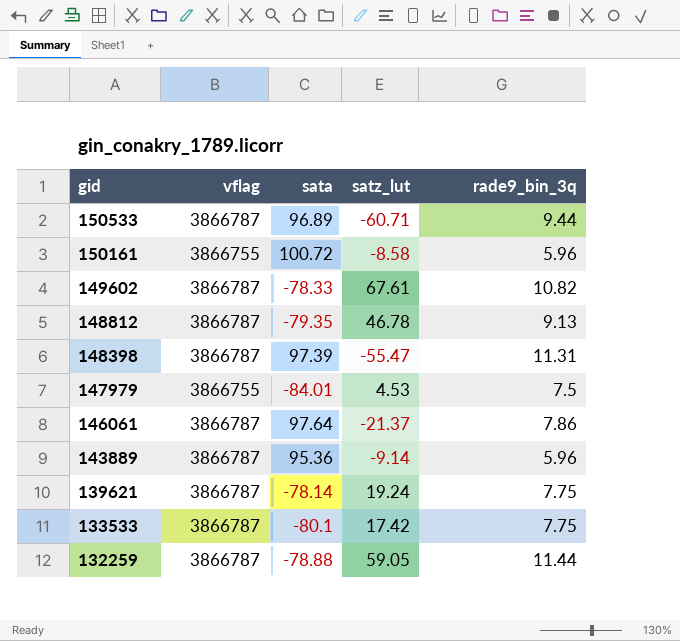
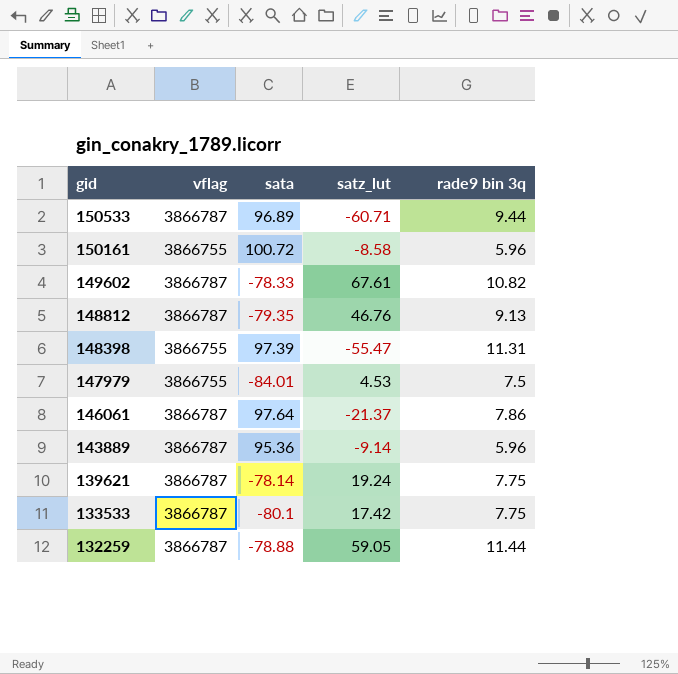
column name: rade9_bin_3q -> rade9 bin 3q
148812 | satz_lut: 46.78 -> 46.76
148398 | vflag: 3866787 -> 3866755

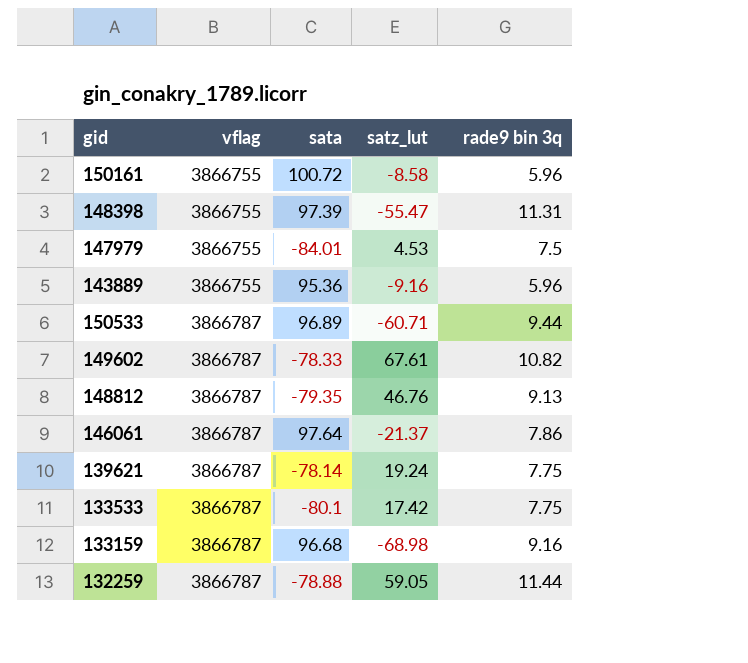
row order: gid descending -> vflag ascending
143889 | vflag: 3866787 -> 3866755
143889 | satz_lut: -9.14 -> -9.16
row 133159: none -> 3866787 | 96.68 | -68.98 | 9.16

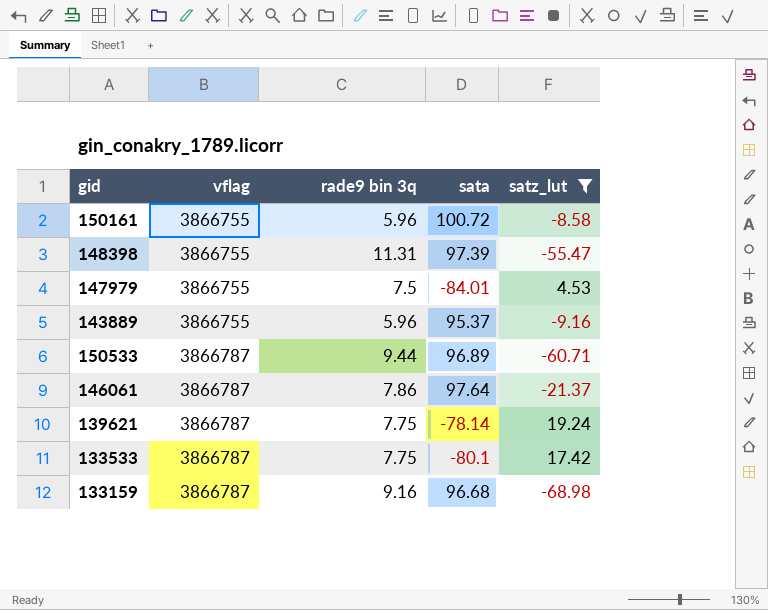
filter: none -> satz_lut <= 19.24
column rade9 bin 3q | position: 5 -> 3
143889 | sata: 95.36 -> 95.37

